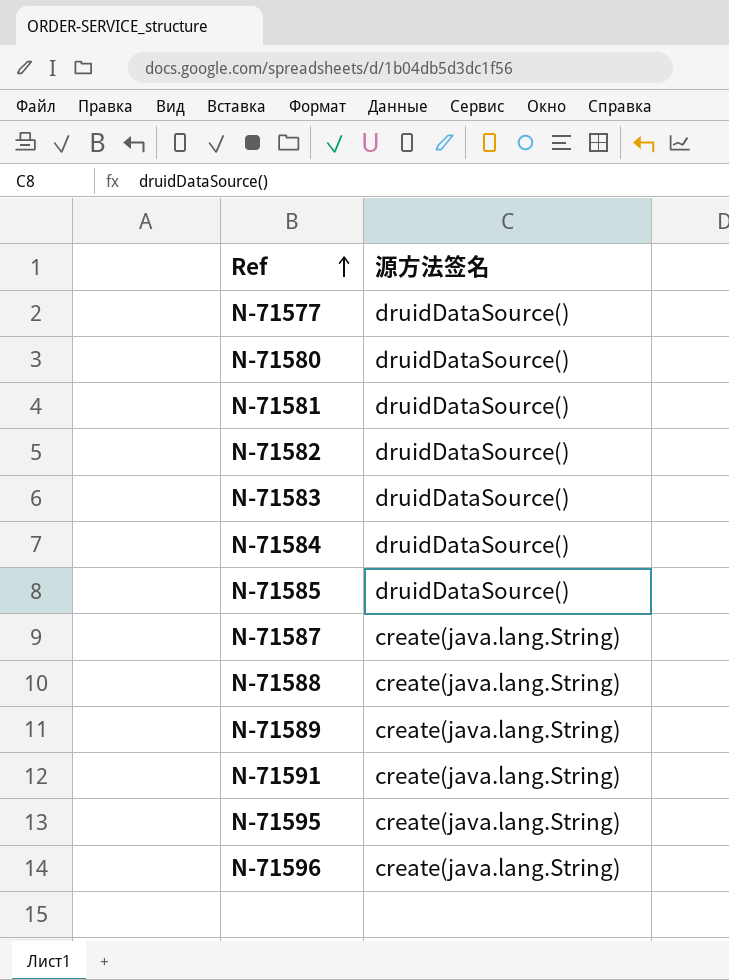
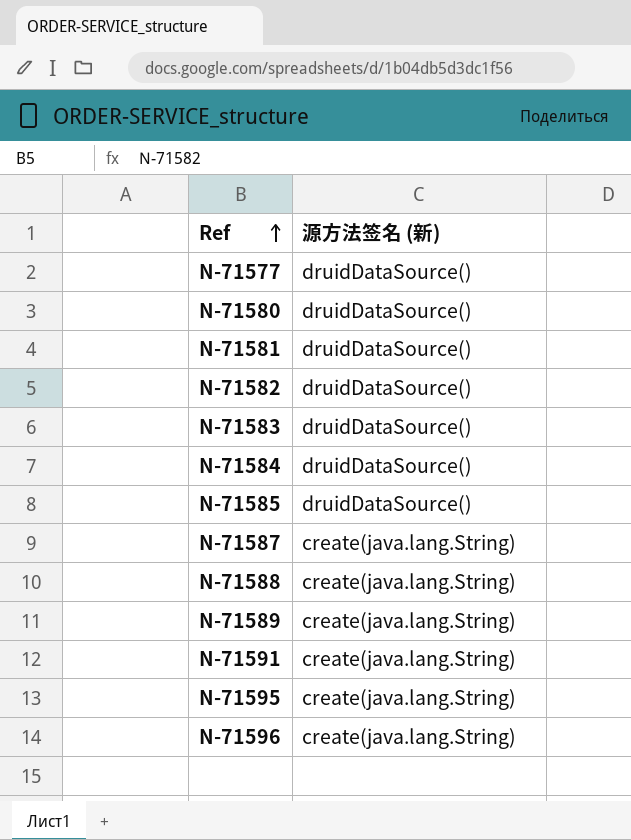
column name: 源方法签名 -> 源方法签名 (新)

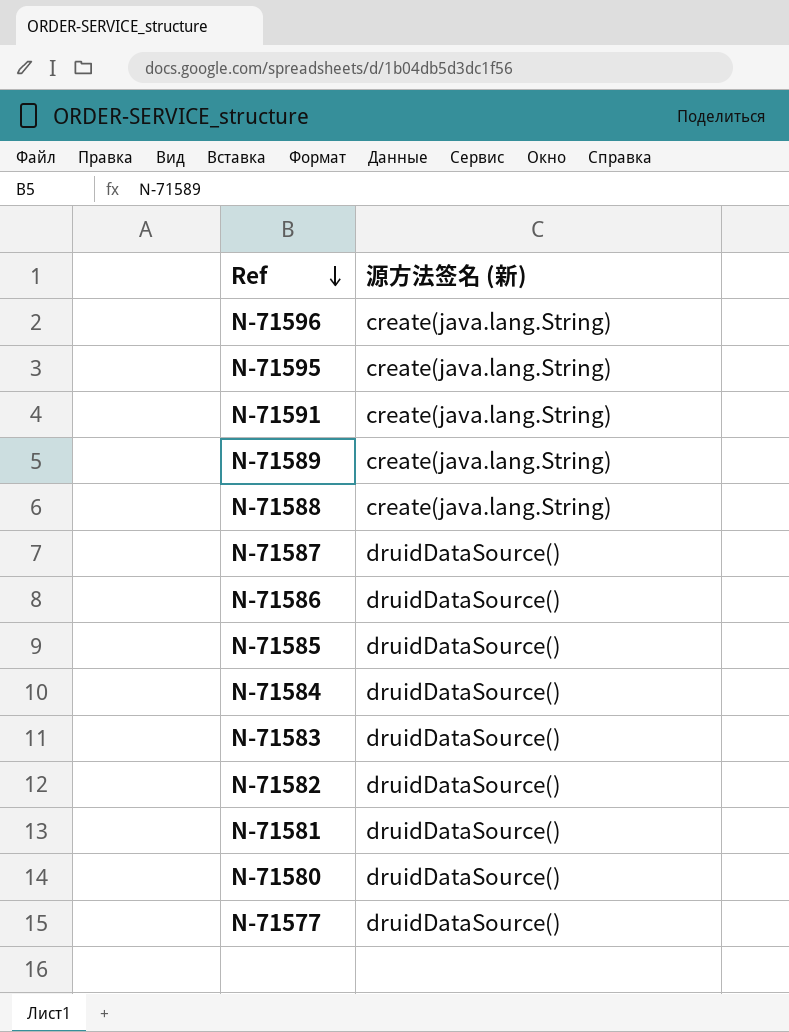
row order: Ref ascending -> Ref descending
N-71587 | 源方法签名 (新): create(java.lang.String) -> druidDataSource()
row N-71586: none -> druidDataSource()

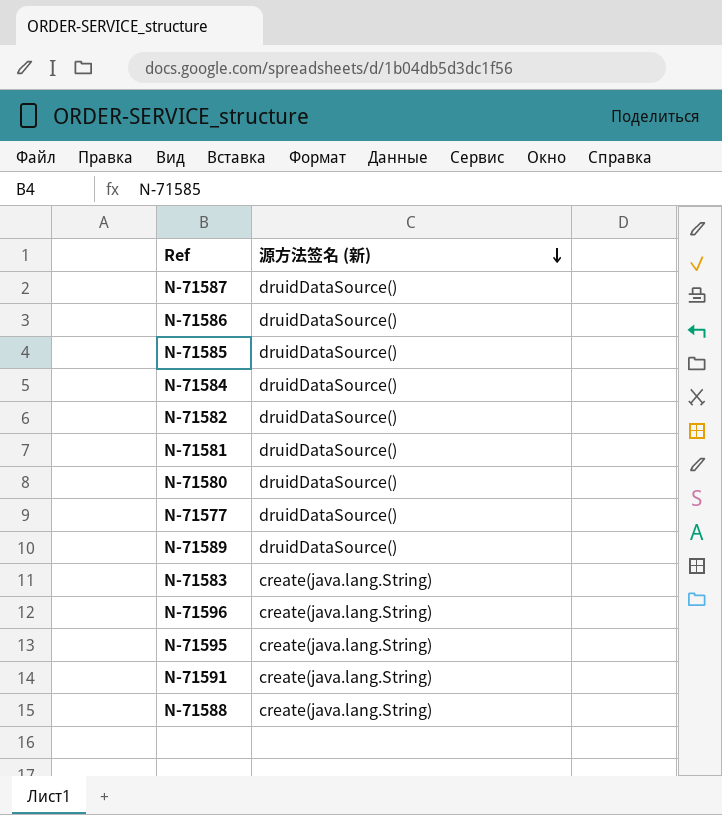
row order: Ref descending -> 源方法签名 (新) descending
N-71589 | 源方法签名 (新): create(java.lang.String) -> druidDataSource()
N-71583 | 源方法签名 (新): druidDataSource() -> create(java.lang.String)

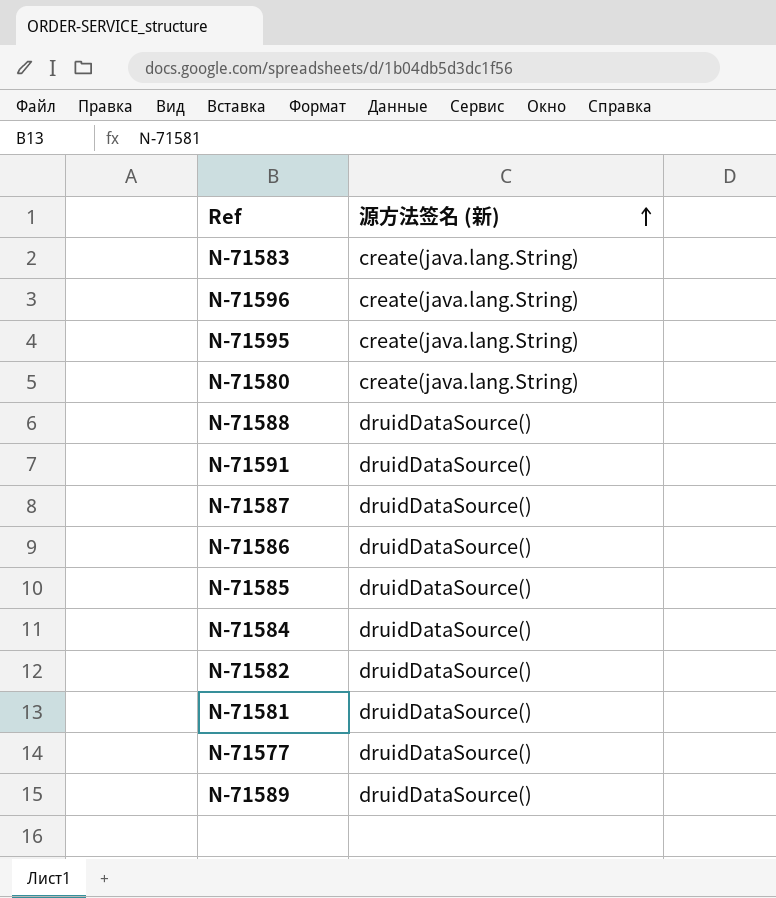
row order: 源方法签名 (新) descending -> 源方法签名 (新) ascending
N-71580 | 源方法签名 (新): druidDataSource() -> create(java.lang.String)
N-71588 | 源方法签名 (新): create(java.lang.String) -> druidDataSource()
N-71591 | 源方法签名 (新): create(java.lang.String) -> druidDataSource()

